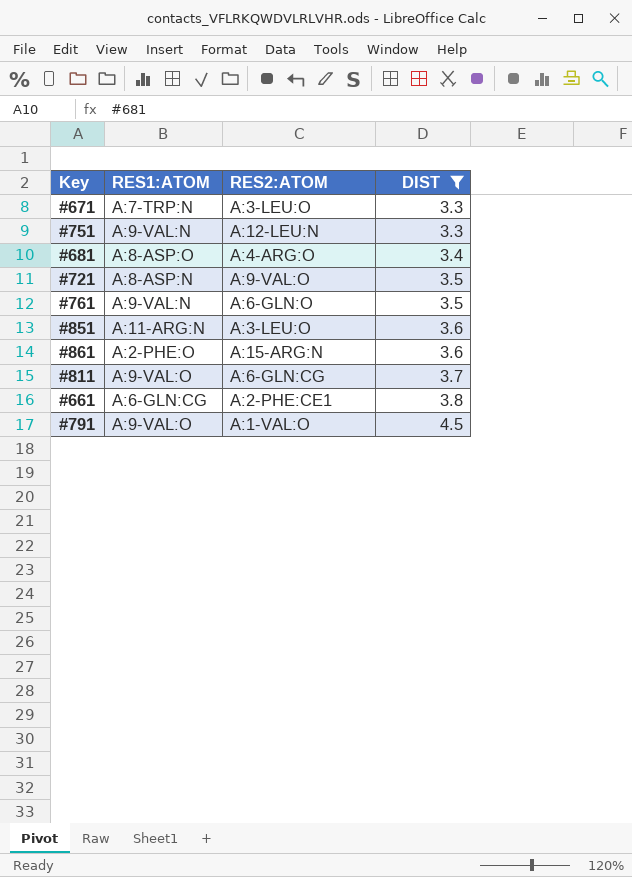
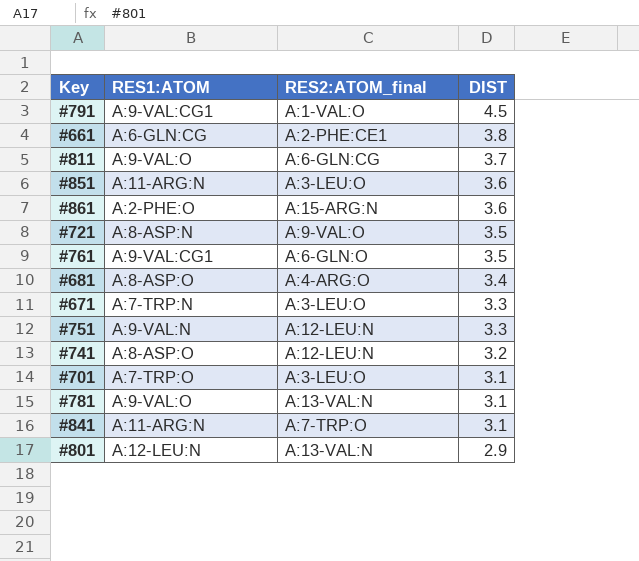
filter: DIST >= 3.3 -> none
row order: DIST ascending -> DIST descending
column name: RES2:ATOM -> RES2:ATOM_final
#791 | RES1:ATOM: A:9-VAL:O -> A:9-VAL:CG1
#761 | RES1:ATOM: A:9-VAL:N -> A:9-VAL:CG1

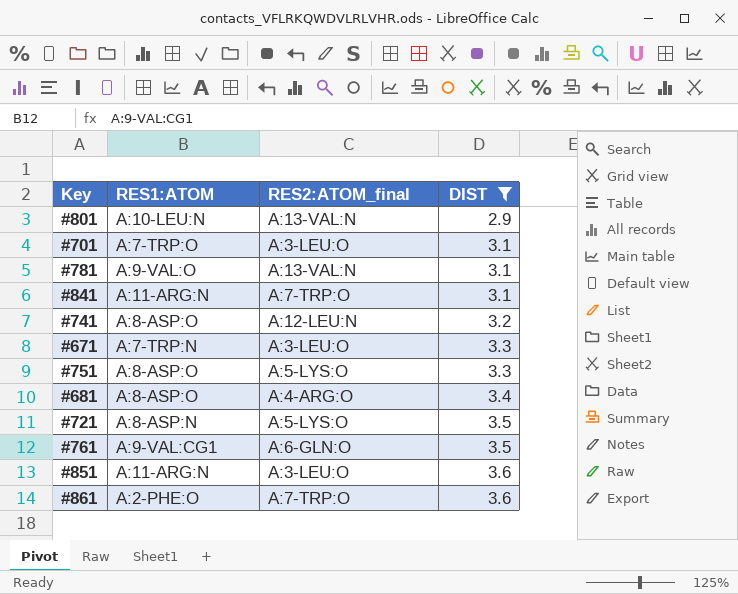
filter: none -> DIST <= 3.6
row order: DIST descending -> DIST ascending
#801 | RES1:ATOM: A:12-LEU:N -> A:10-LEU:N
#751 | RES1:ATOM: A:9-VAL:N -> A:8-ASP:O
#751 | RES2:ATOM_final: A:12-LEU:N -> A:5-LYS:O
#721 | RES2:ATOM_final: A:9-VAL:O -> A:5-LYS:O
#861 | RES2:ATOM_final: A:15-ARG:N -> A:7-TRP:O

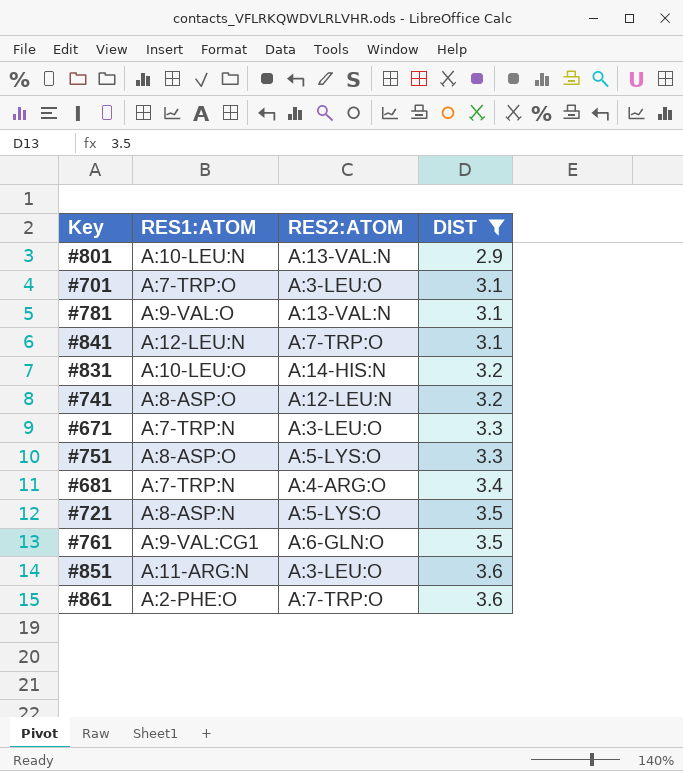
column name: RES2:ATOM_final -> RES2:ATOM
#841 | RES1:ATOM: A:11-ARG:N -> A:12-LEU:N
row #831: none -> A:10-LEU:O | A:14-HIS:N | 3.2
#681 | RES1:ATOM: A:8-ASP:O -> A:7-TRP:N

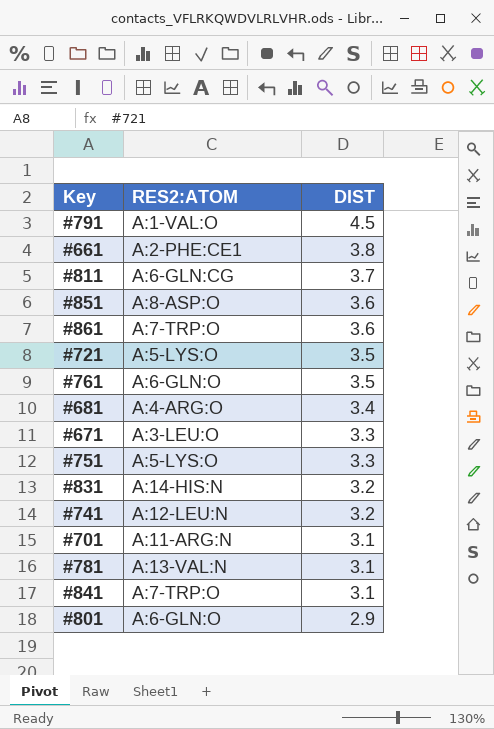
filter: DIST <= 3.6 -> none
row order: DIST ascending -> DIST descending
column RES1:ATOM | position: 2 -> none
#851 | RES2:ATOM: A:3-LEU:O -> A:8-ASP:O
#701 | RES2:ATOM: A:3-LEU:O -> A:11-ARG:N
#801 | RES2:ATOM: A:13-VAL:N -> A:6-GLN:O

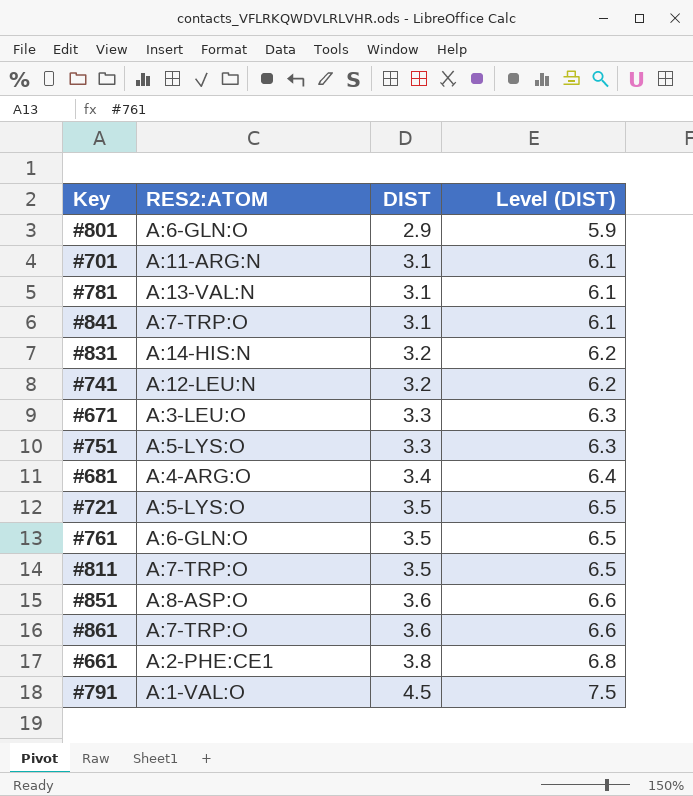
row order: DIST descending -> DIST ascending
column Level (DIST) | formula: none -> [DIST] + 3
#811 | RES2:ATOM: A:6-GLN:CG -> A:7-TRP:O
#811 | DIST: 3.7 -> 3.5

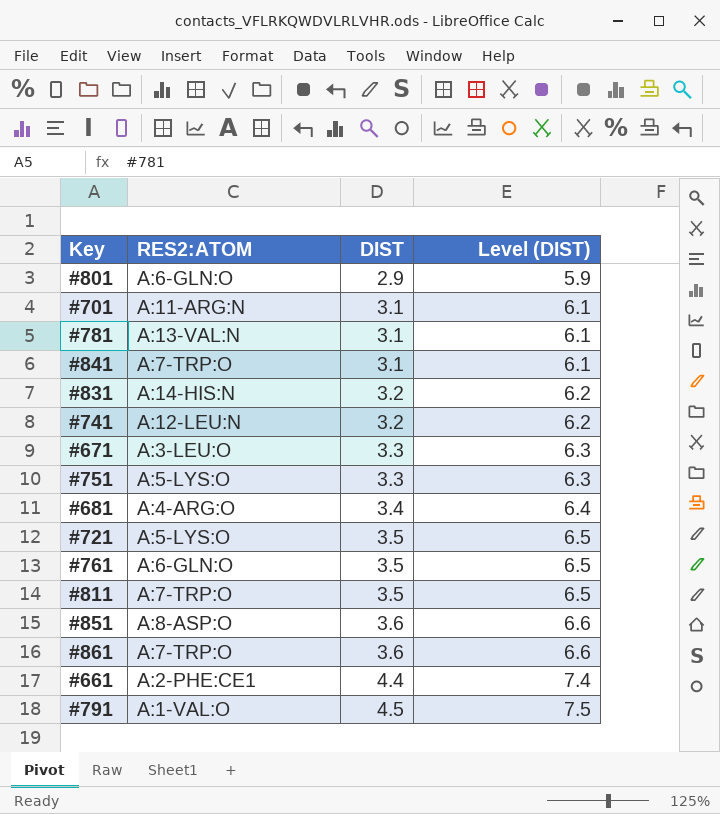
#661 | DIST: 3.8 -> 4.4
#661 | Level (DIST): 6.8 -> 7.4

